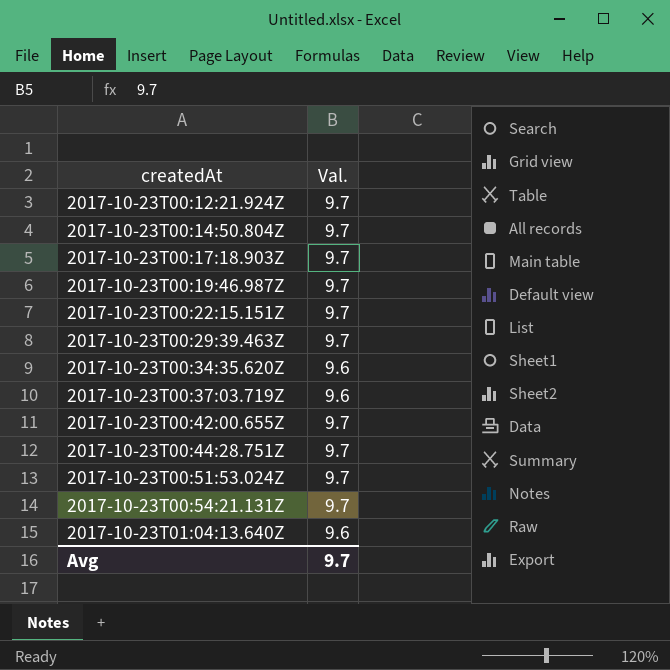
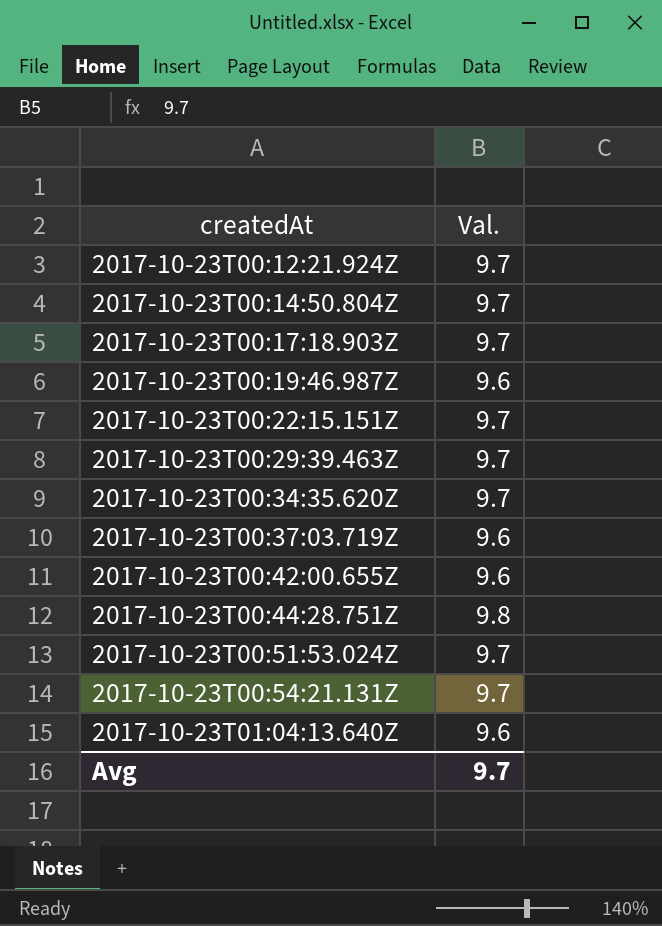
2017-10-23T00:19:46.987Z | Val.: 9.7 -> 9.6
2017-10-23T00:34:35.620Z | Val.: 9.6 -> 9.7
2017-10-23T00:42:00.655Z | Val.: 9.7 -> 9.6
2017-10-23T00:44:28.751Z | Val.: 9.7 -> 9.8

